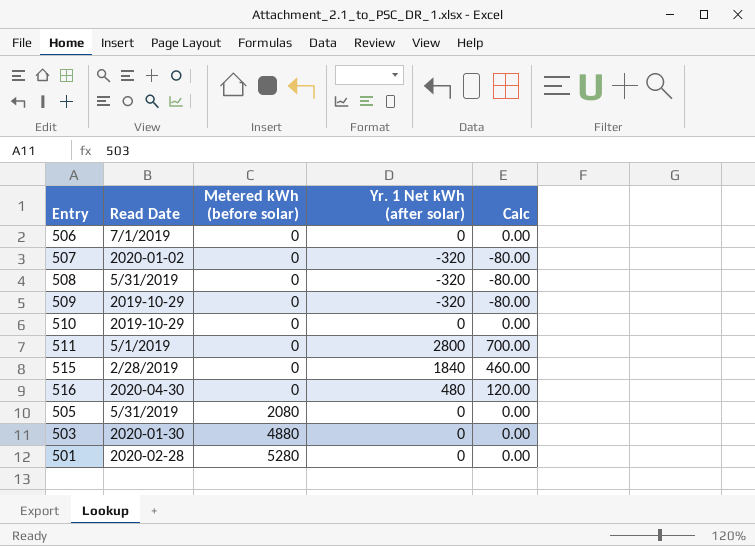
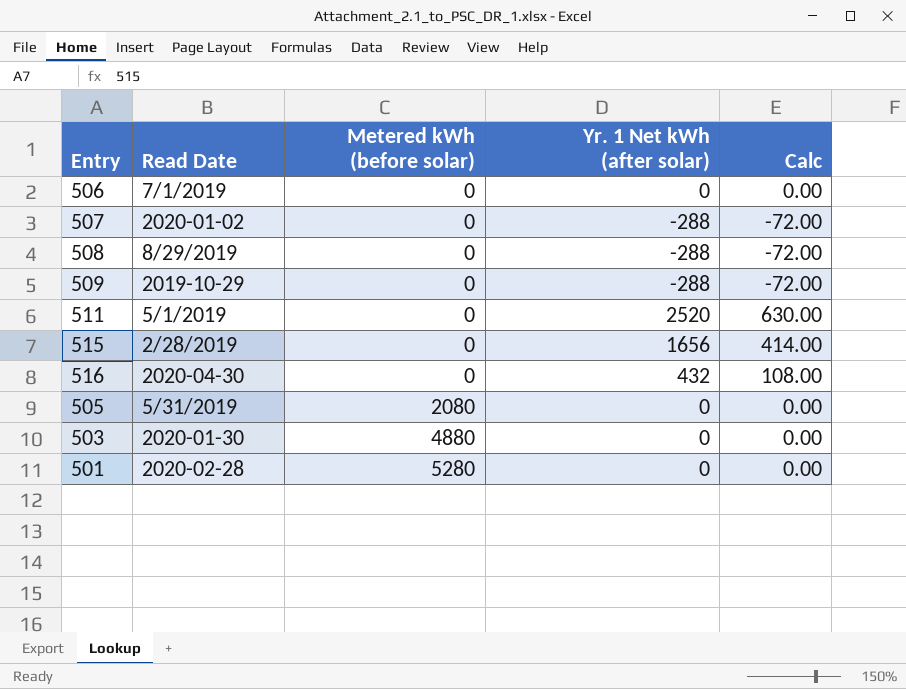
row 510: 2019-10-29 | 0 | 0 | 0.00 -> none
507 | Yr. 1 Net kWh (after solar): -320 -> -288
507 | Calc: -80.00 -> -72.00
508 | Read Date: 5/31/2019 -> 8/29/2019
508 | Yr. 1 Net kWh (after solar): -320 -> -288
508 | Calc: -80.00 -> -72.00
509 | Yr. 1 Net kWh (after solar): -320 -> -288
509 | Calc: -80.00 -> -72.00
511 | Yr. 1 Net kWh (after solar): 2800 -> 2520
511 | Calc: 700.00 -> 630.00
515 | Yr. 1 Net kWh (after solar): 1840 -> 1656
515 | Calc: 460.00 -> 414.00
516 | Yr. 1 Net kWh (after solar): 480 -> 432
516 | Calc: 120.00 -> 108.00

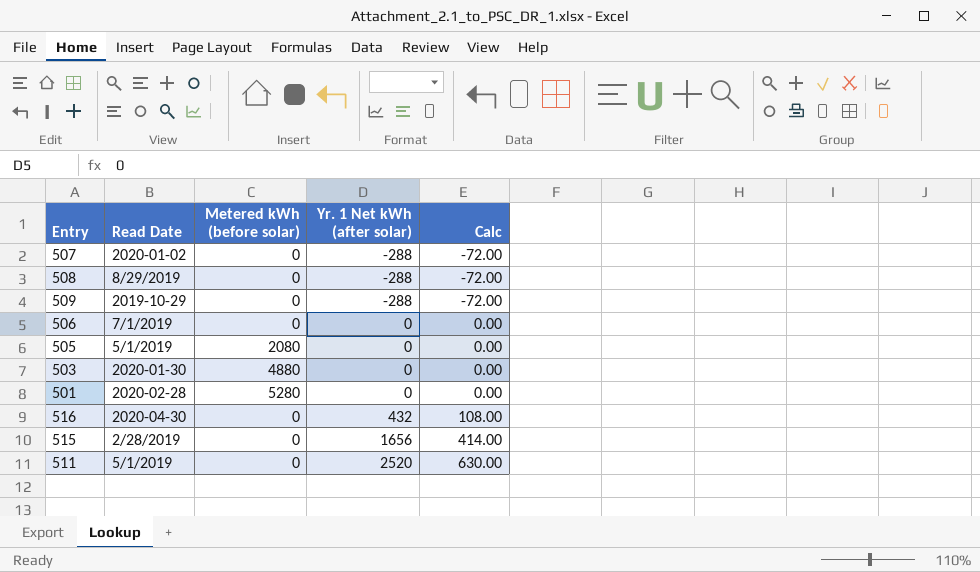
row order: Metered kWh (before solar) ascending -> Yr. 1 Net kWh (after solar) ascending
505 | Read Date: 5/31/2019 -> 5/1/2019

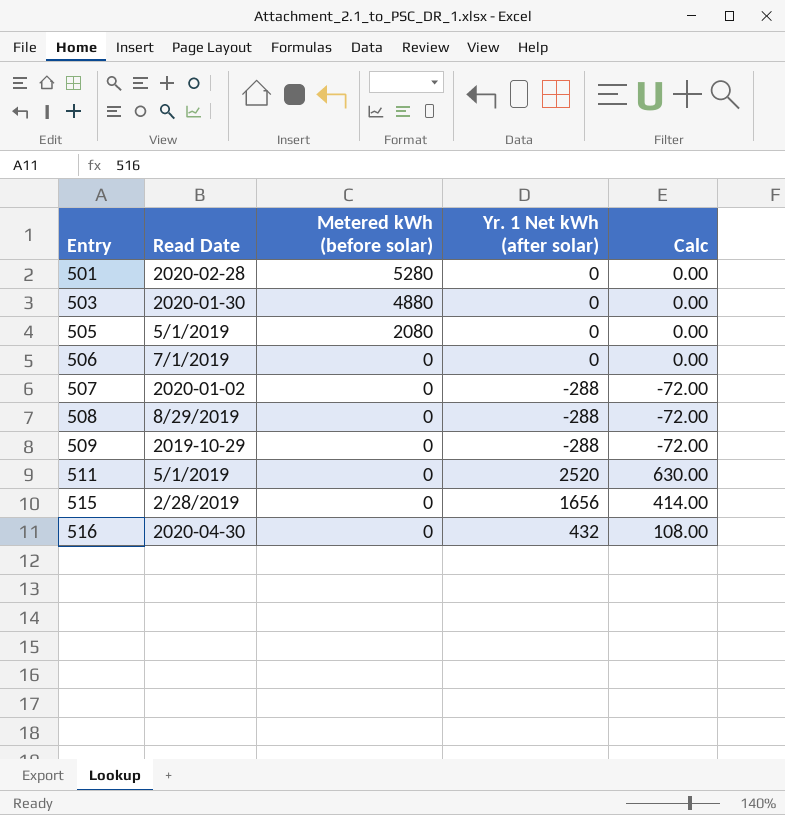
row order: Yr. 1 Net kWh (after solar) ascending -> Entry ascending

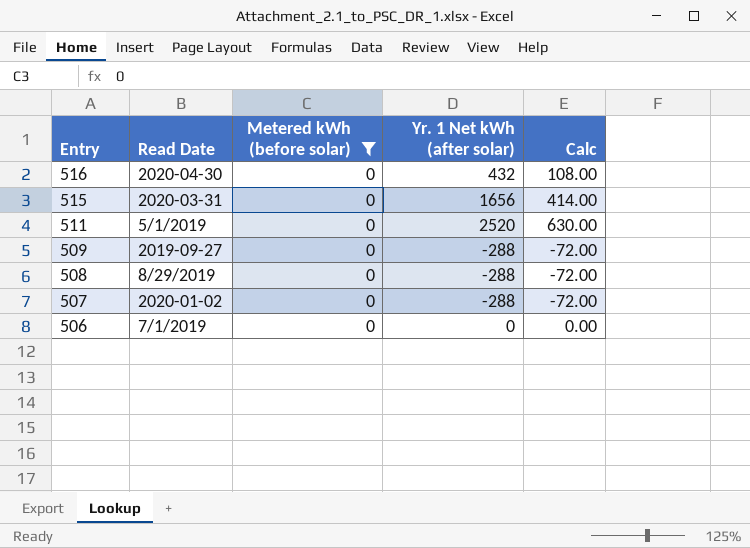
filter: none -> Metered kWh (before solar) = 0
row order: Entry ascending -> Entry descending
515 | Read Date: 2/28/2019 -> 2020-03-31
509 | Read Date: 2019-10-29 -> 2019-09-27

